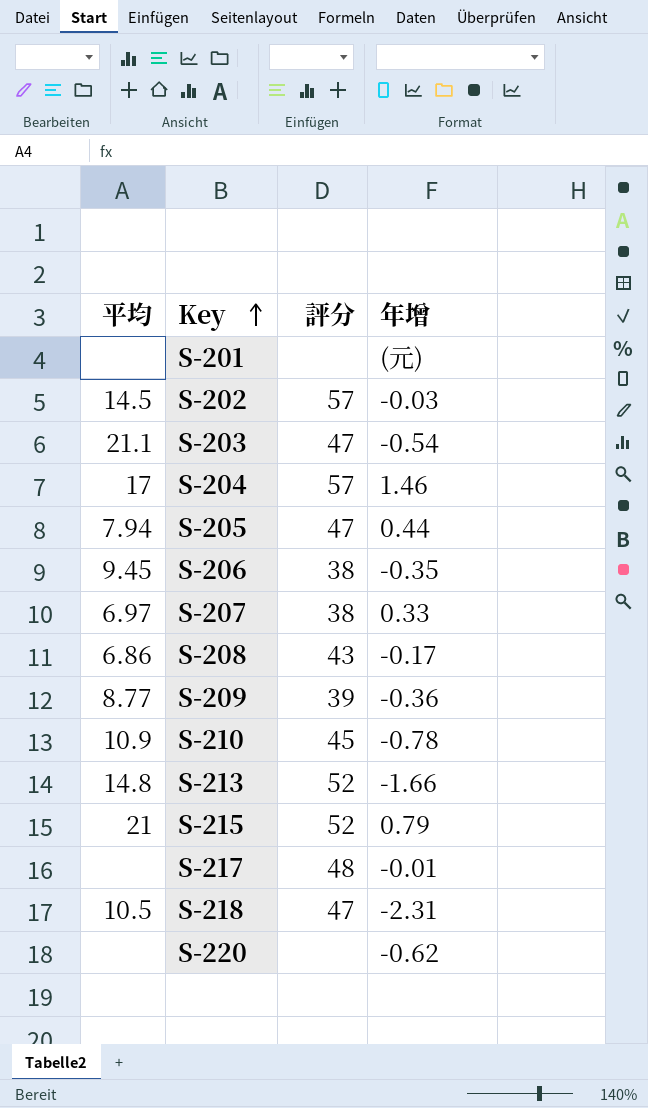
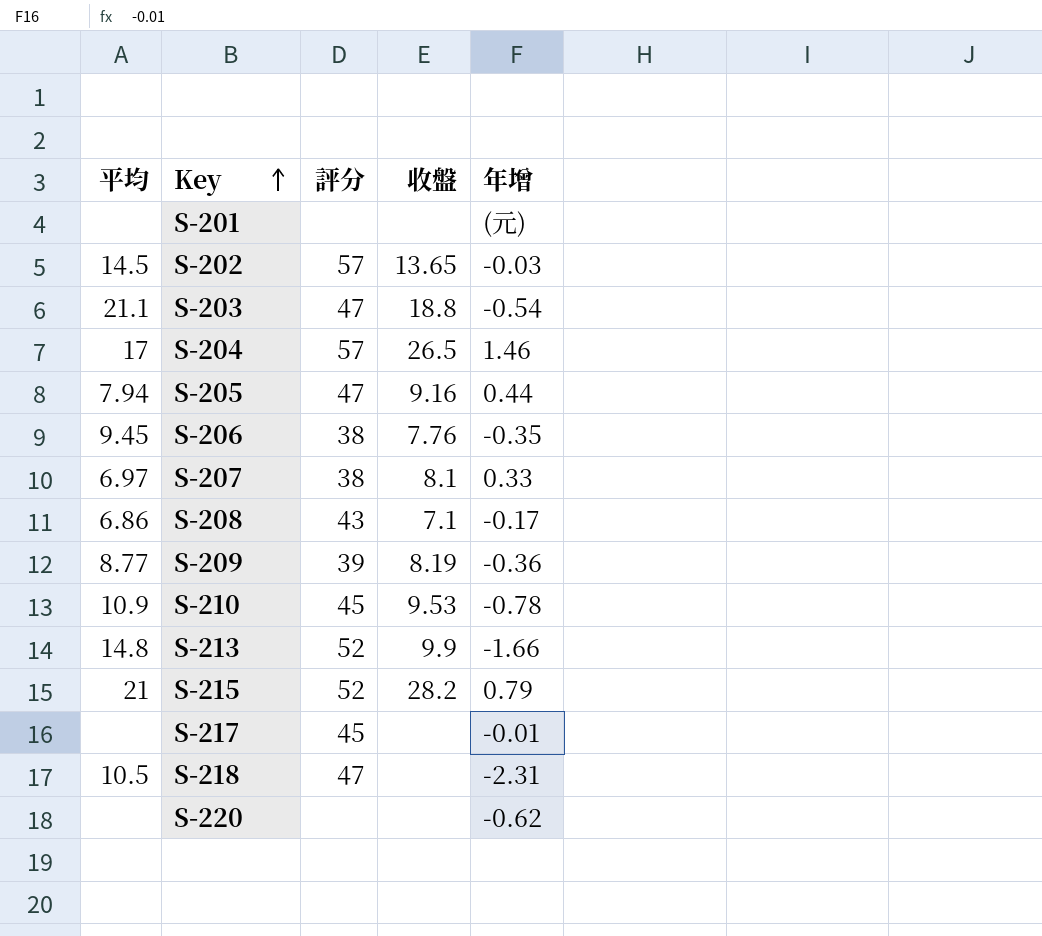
column 收盤 | position: none -> 4
S-217 | 評分: 48 -> 45

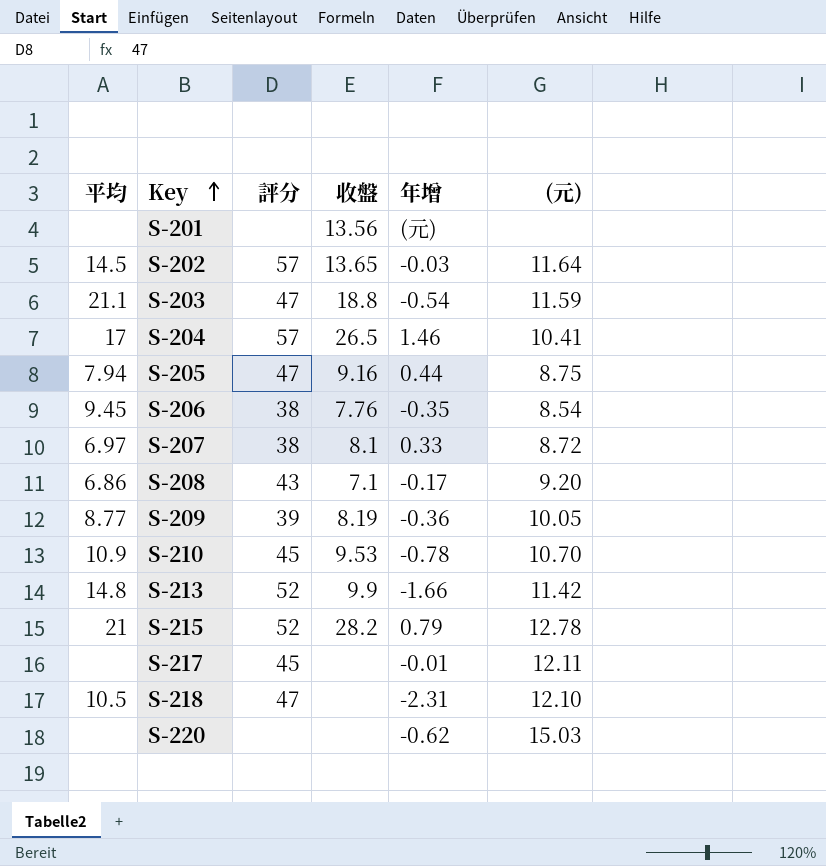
column (元) | position: none -> 6
S-201 | 收盤: none -> 13.56

